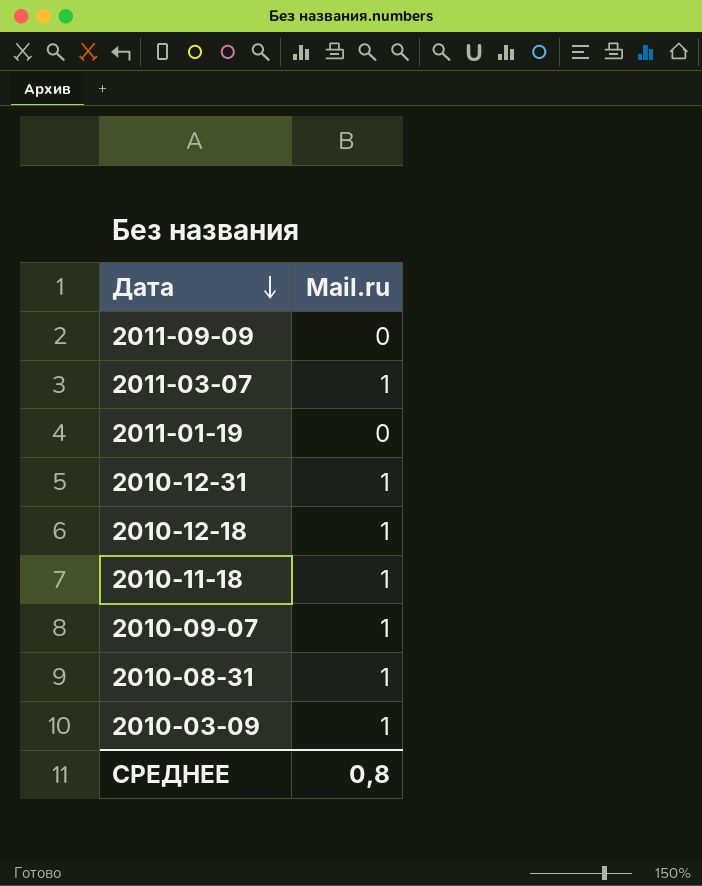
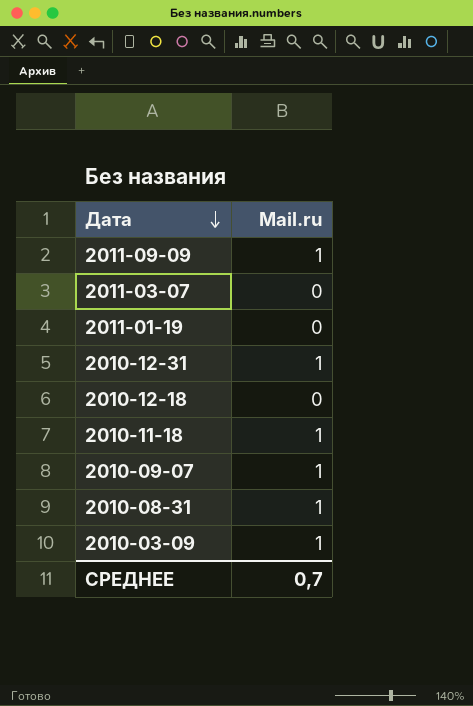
2011-09-09 | Mail.ru: 0 -> 1
2011-03-07 | Mail.ru: 1 -> 0
2010-12-18 | Mail.ru: 1 -> 0
СРЕДНЕЕ | Mail.ru: 0,8 -> 0,7

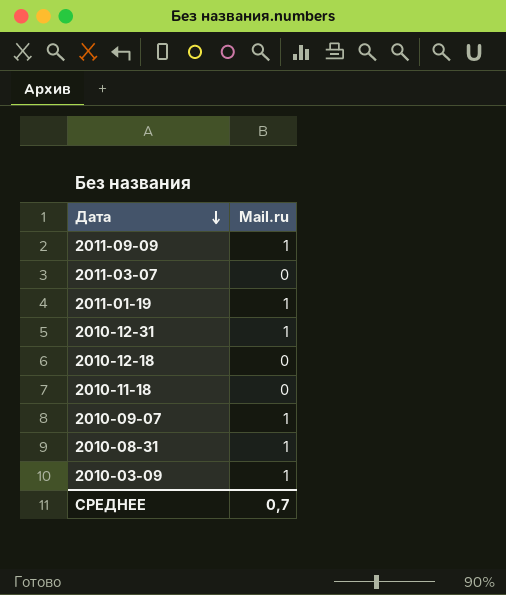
2011-01-19 | Mail.ru: 0 -> 1
2010-11-18 | Mail.ru: 1 -> 0

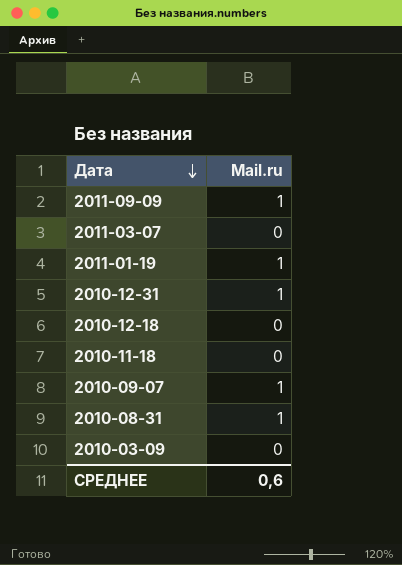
2010-03-09 | Mail.ru: 1 -> 0
СРЕДНЕЕ | Mail.ru: 0,7 -> 0,6

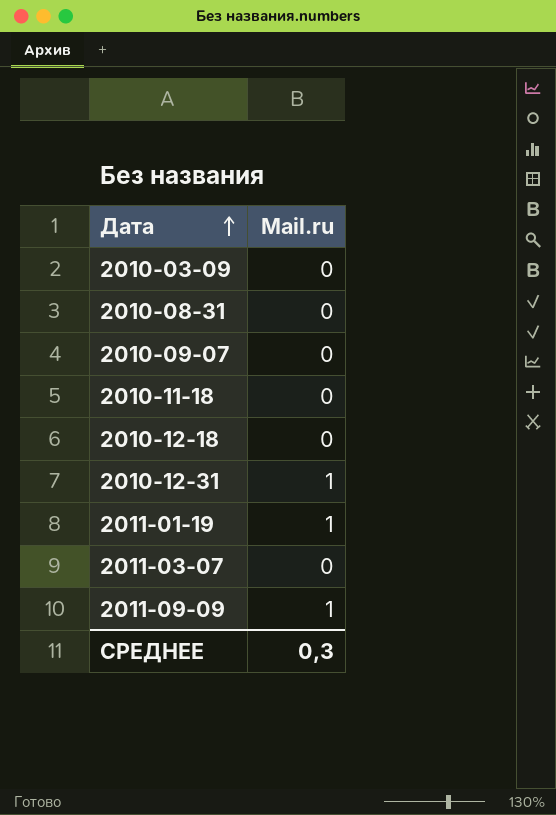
row order: Дата descending -> Дата ascending
2010-08-31 | Mail.ru: 1 -> 0
2010-09-07 | Mail.ru: 1 -> 0
СРЕДНЕЕ | Mail.ru: 0,6 -> 0,3

